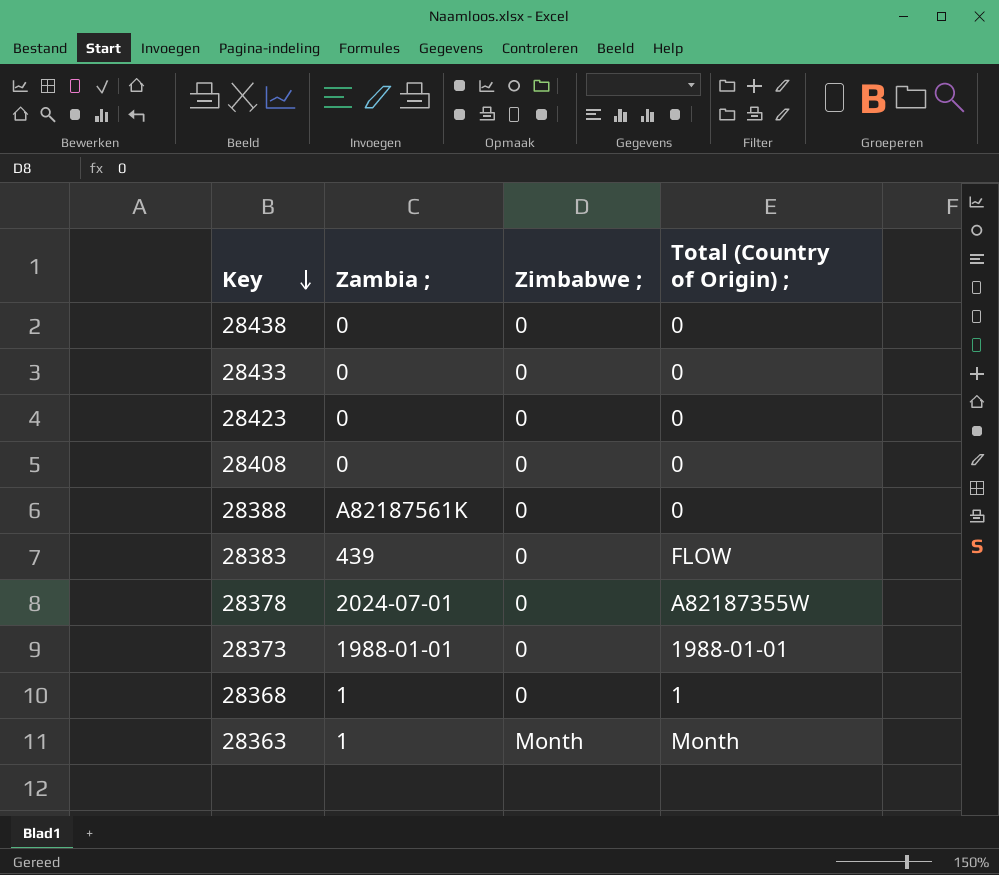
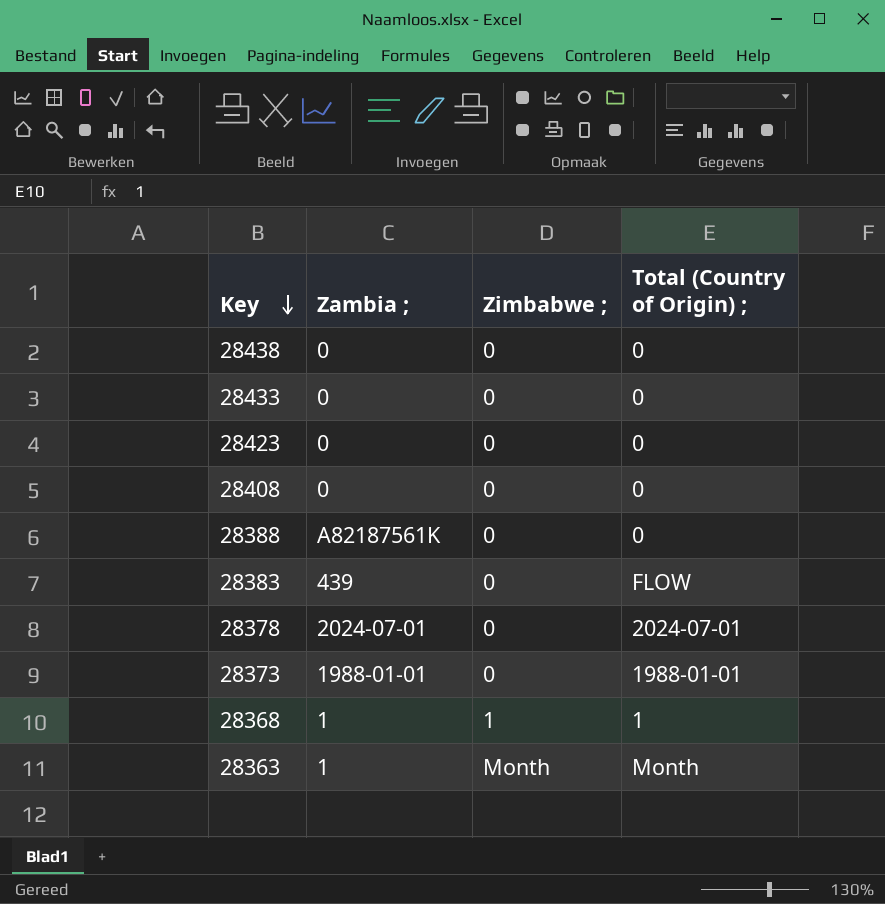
28378 | Total (Country of Origin) ;: A82187355W -> 2024-07-01
28368 | Zimbabwe ;: 0 -> 1

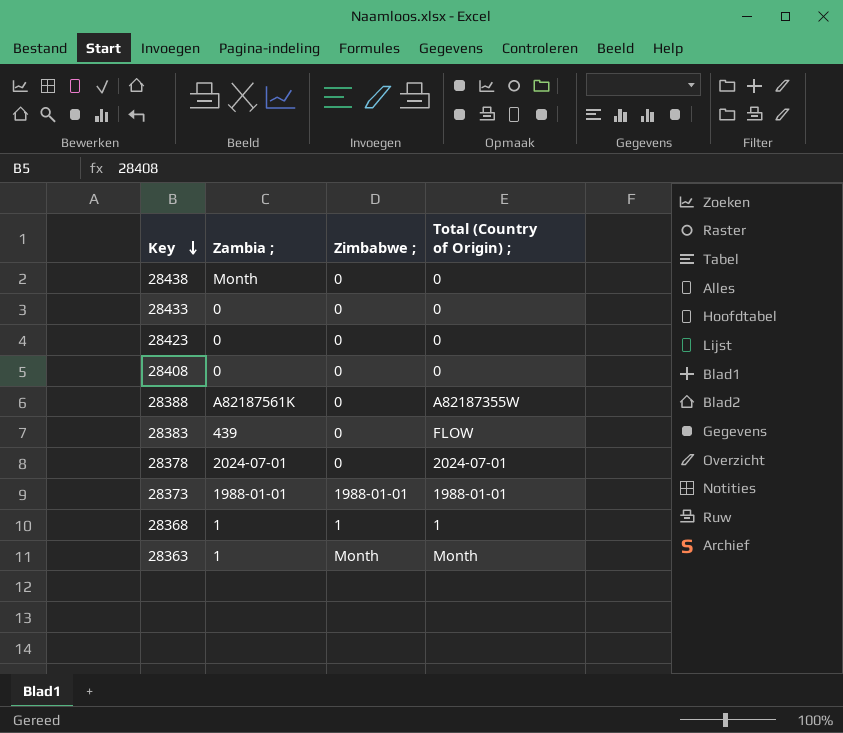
28438 | Zambia ;: 0 -> Month
28388 | Total (Country of Origin) ;: 0 -> A82187355W
28373 | Zimbabwe ;: 0 -> 1988-01-01

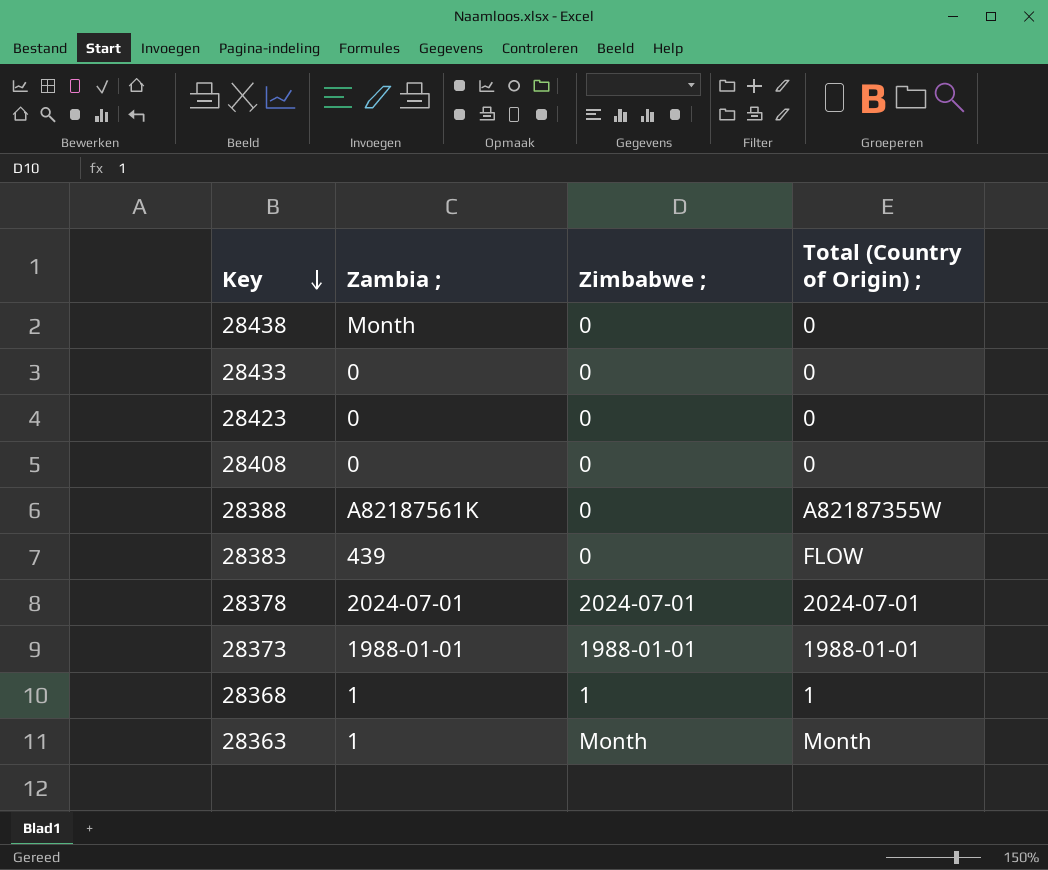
28378 | Zimbabwe ;: 0 -> 2024-07-01

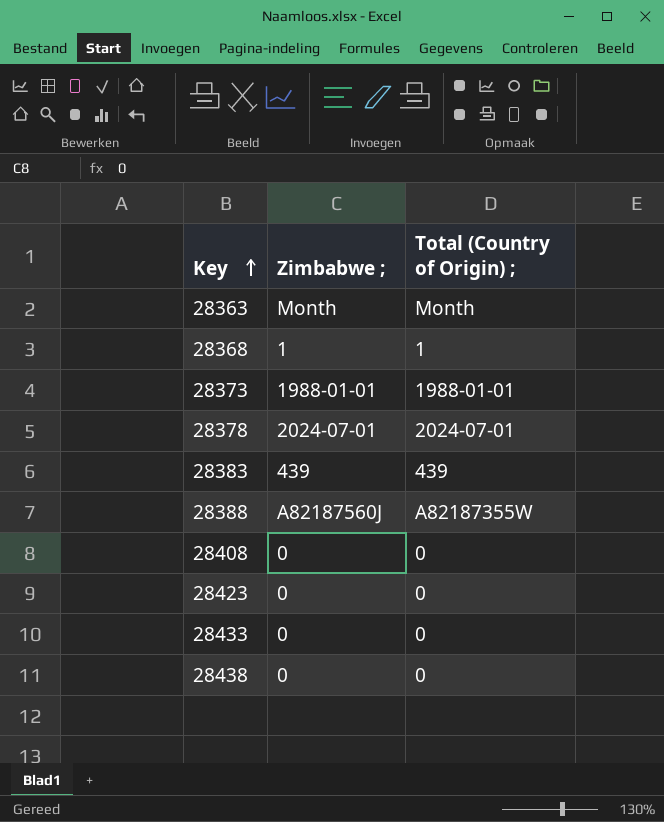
row order: Key descending -> Key ascending
column Zambia ; | position: 2 -> none
28383 | Zimbabwe ;: 0 -> 439
28383 | Total (Country of Origin) ;: FLOW -> 439
28388 | Zimbabwe ;: 0 -> A82187560J

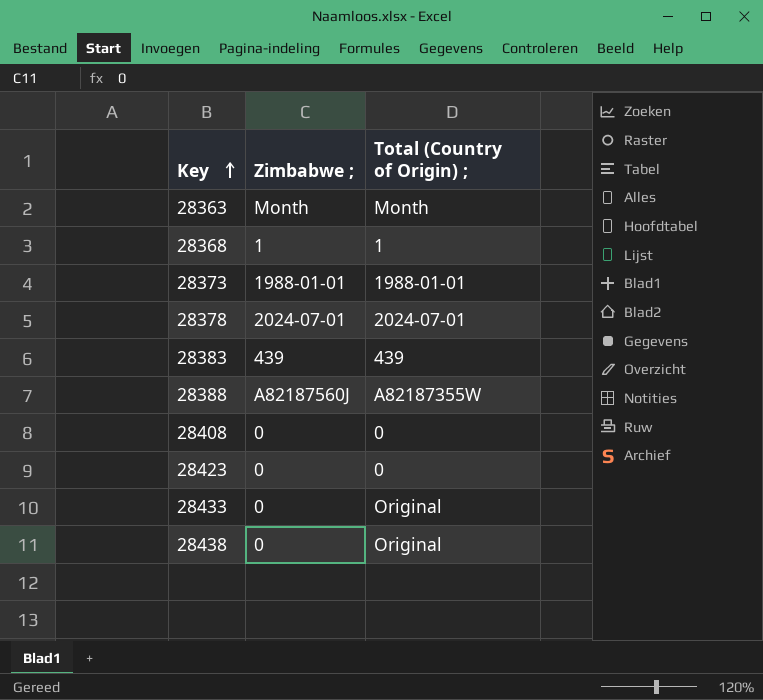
28433 | Total (Country of Origin) ;: 0 -> Original
28438 | Total (Country of Origin) ;: 0 -> Original

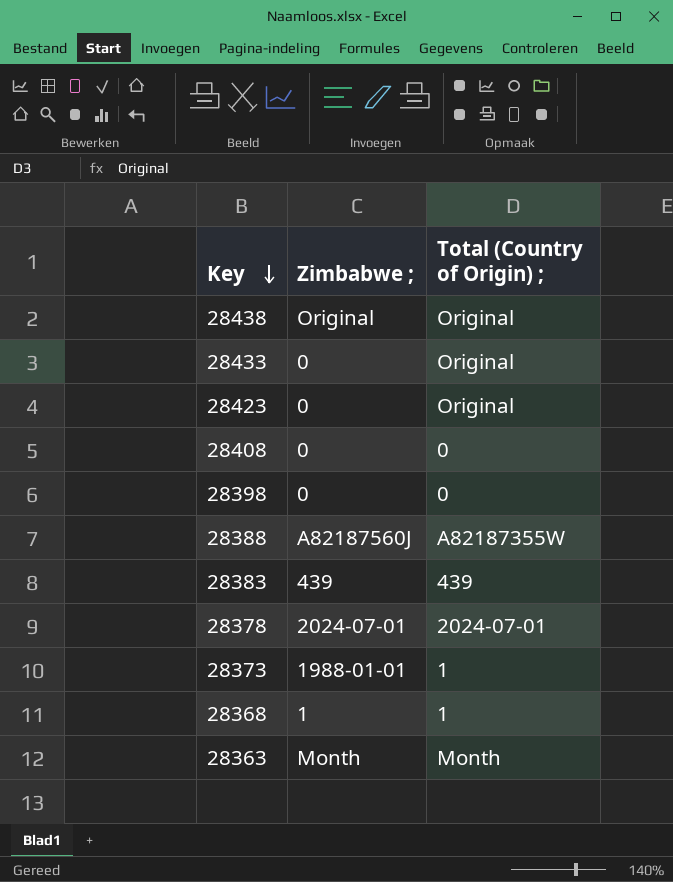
row order: Key ascending -> Key descending
28438 | Zimbabwe ;: 0 -> Original
28423 | Total (Country of Origin) ;: 0 -> Original
row 28398: none -> 0 | 0
28373 | Total (Country of Origin) ;: 1988-01-01 -> 1

